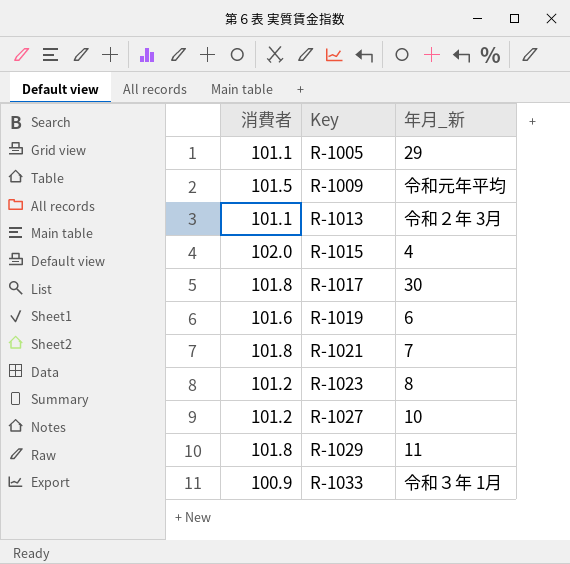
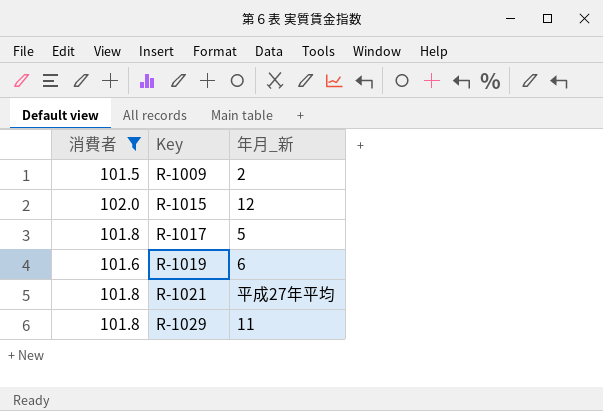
filter: none -> 消費者 >= 101.5
R-1009 | 年月_新: 令和元年平均 -> 2
R-1015 | 年月_新: 4 -> 12
R-1017 | 年月_新: 30 -> 5
R-1021 | 年月_新: 7 -> 平成27年平均

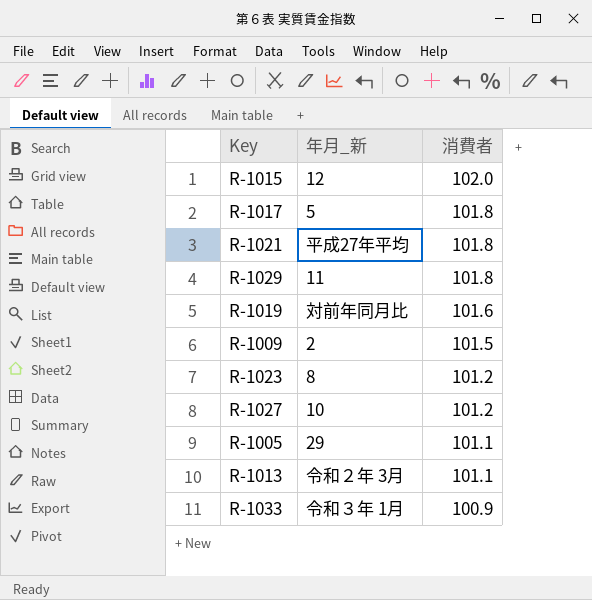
filter: 消費者 >= 101.5 -> none
row order: Key ascending -> 消費者 descending
column 消費者 | position: 1 -> 3
R-1019 | 年月_新: 6 -> 対前年同月比

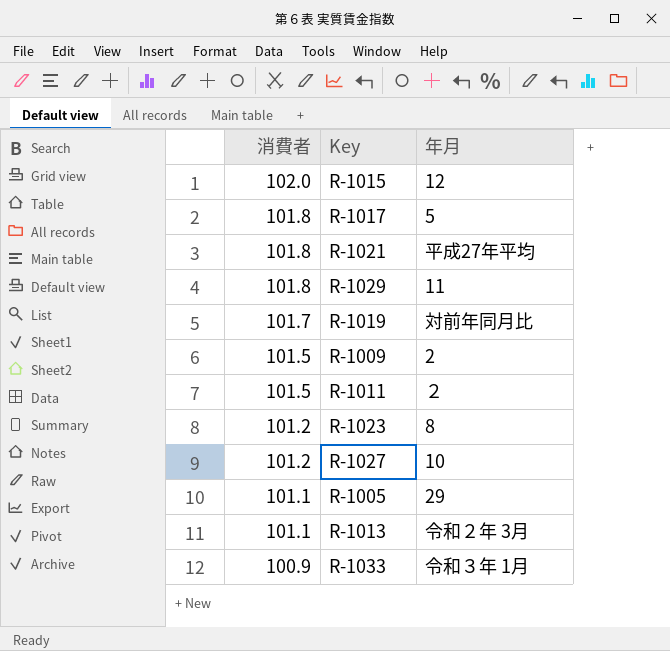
column 消費者 | position: 3 -> 1
column name: 年月_新 -> 年月
R-1019 | 消費者: 101.6 -> 101.7
row R-1011: none -> 101.5 | ２

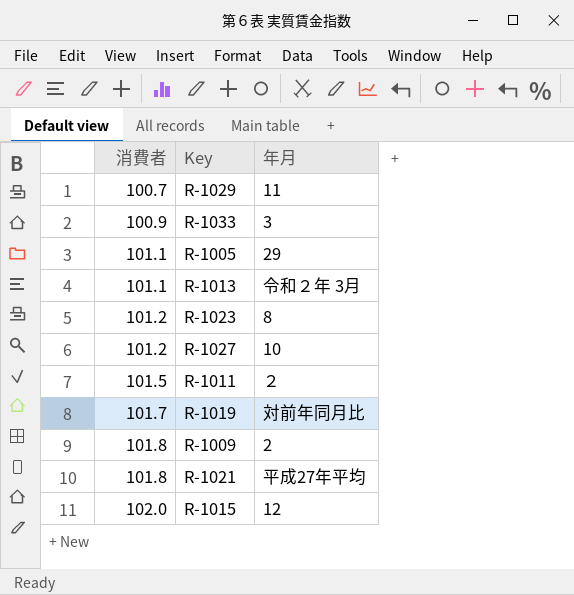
row order: 消費者 descending -> 消費者 ascending
row R-1017: 101.8 | 5 -> none
R-1029 | 消費者: 101.8 -> 100.7
R-1033 | 年月: 令和３年 1月 -> 3
R-1009 | 消費者: 101.5 -> 101.8

